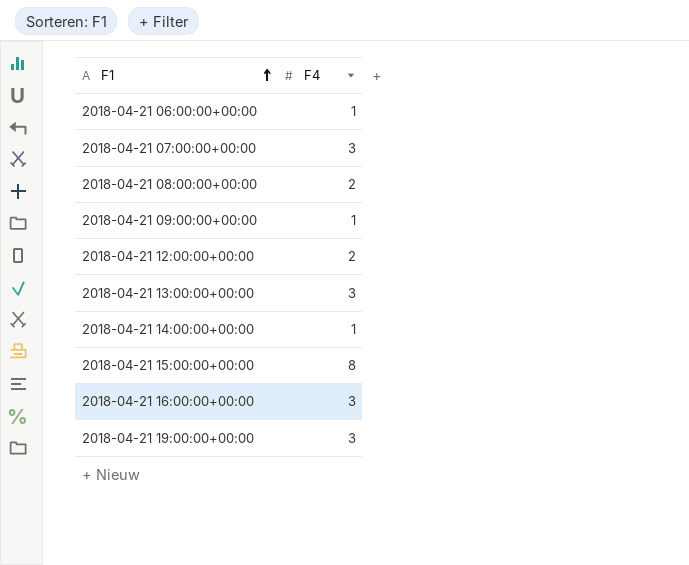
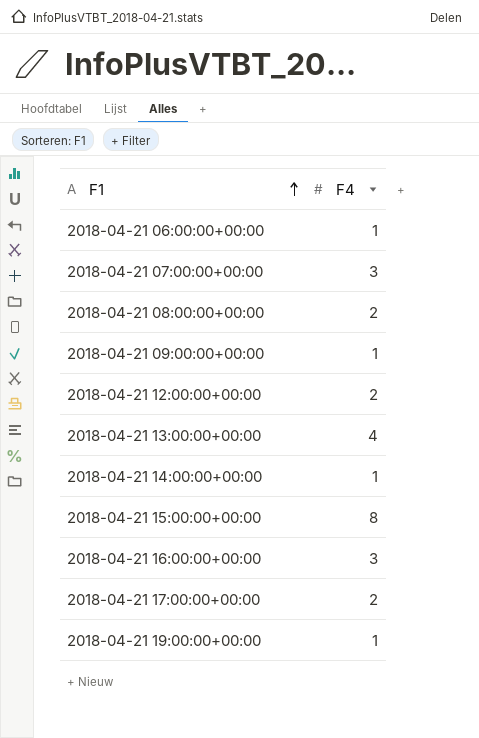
2018-04-21 13:00:00+00:00 | F4: 3 -> 4
row 2018-04-21 17:00:00+00:00: none -> 2
2018-04-21 19:00:00+00:00 | F4: 3 -> 1

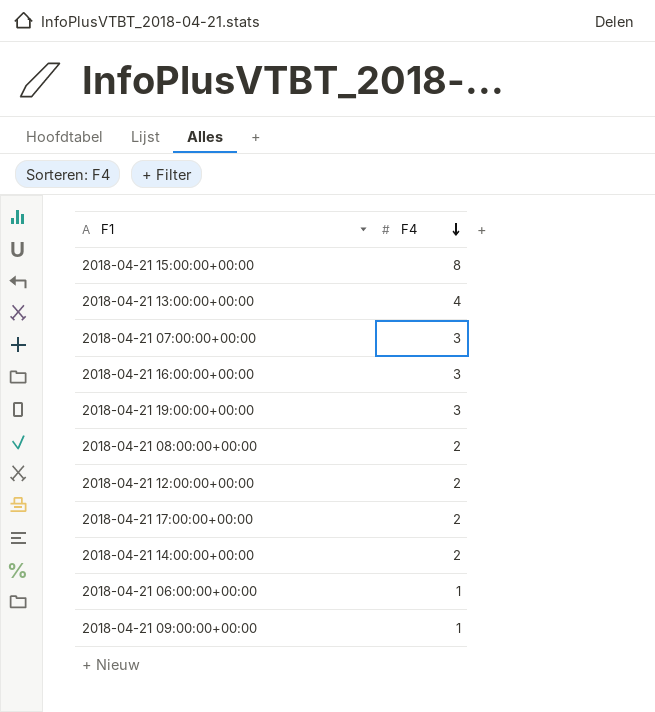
row order: F1 ascending -> F4 descending
2018-04-21 19:00:00+00:00 | F4: 1 -> 3
2018-04-21 14:00:00+00:00 | F4: 1 -> 2

